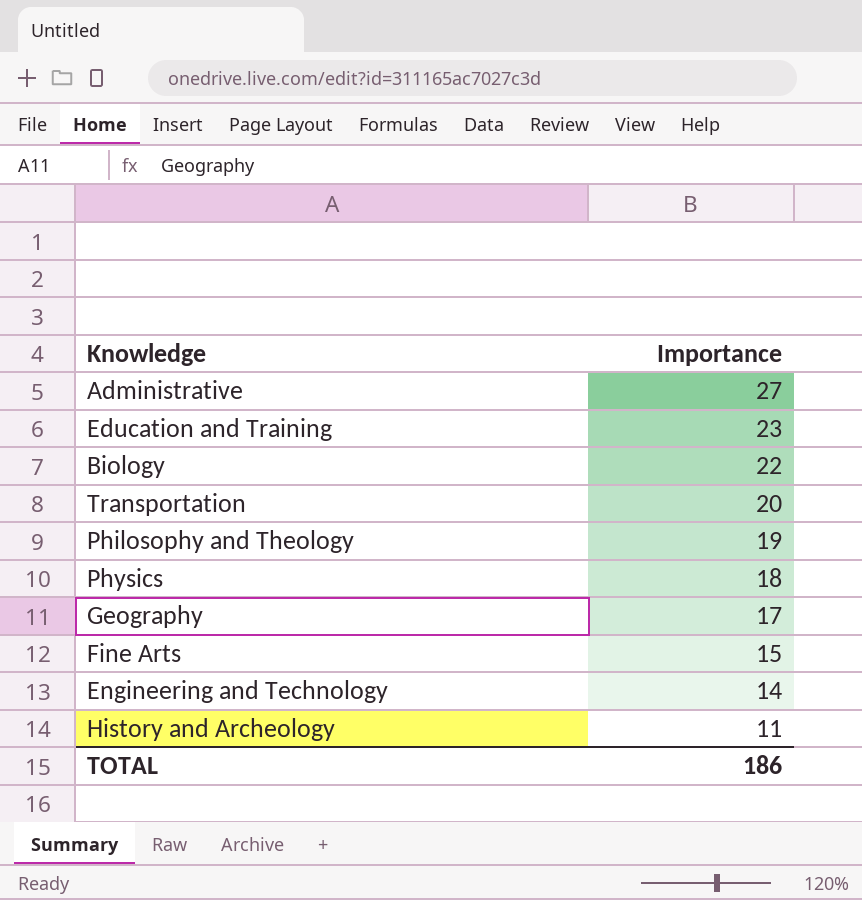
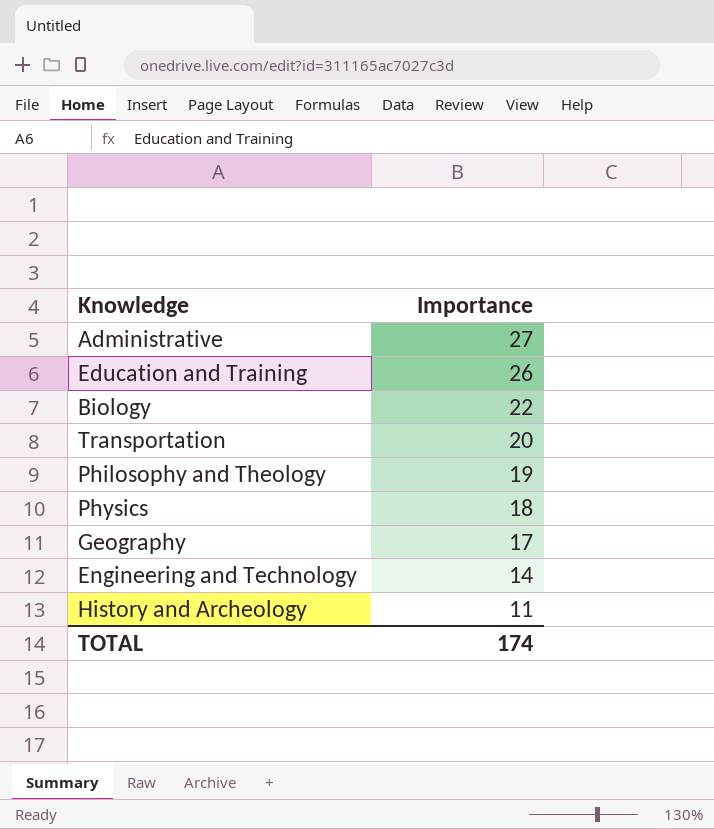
row Fine Arts: 15 -> none
Education and Training | Importance: 23 -> 26
TOTAL | Importance: 186 -> 174

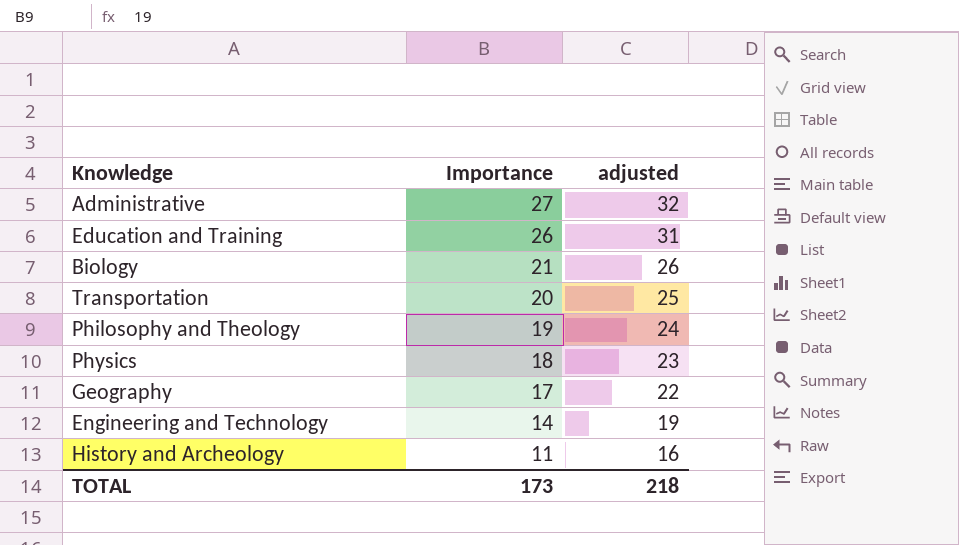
column adjusted | formula: none -> [Importance] + 5
Biology | Importance: 22 -> 21
TOTAL | Importance: 174 -> 173

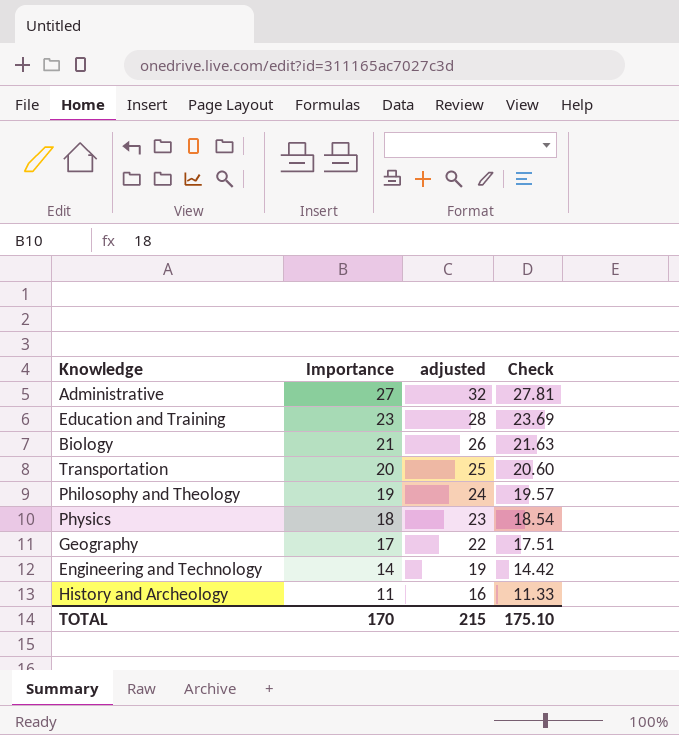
column Check | formula: none -> [Importance] * 1.03
Education and Training | Importance: 26 -> 23
Education and Training | adjusted: 31 -> 28
TOTAL | Importance: 173 -> 170
TOTAL | adjusted: 218 -> 215

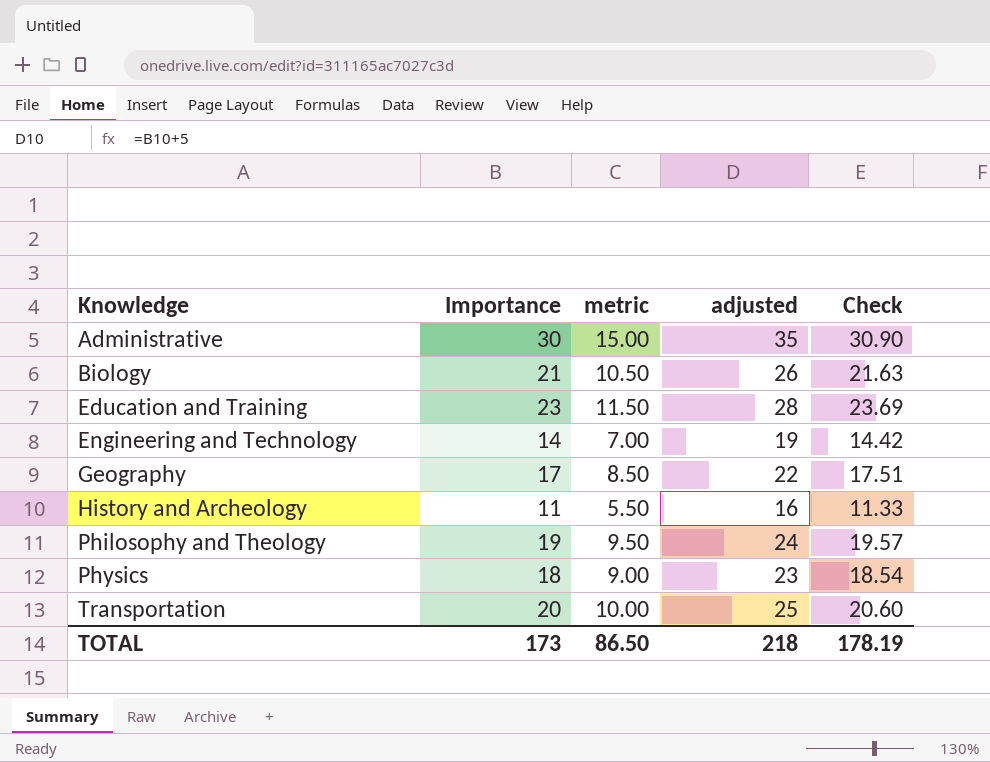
row order: Importance descending -> Knowledge ascending
column metric | formula: none -> [Importance] * 0.5
Administrative | Importance: 27 -> 30
Administrative | adjusted: 32 -> 35
Administrative | Check: 27.81 -> 30.90
TOTAL | Importance: 170 -> 173
TOTAL | adjusted: 215 -> 218
TOTAL | Check: 175.10 -> 178.19

